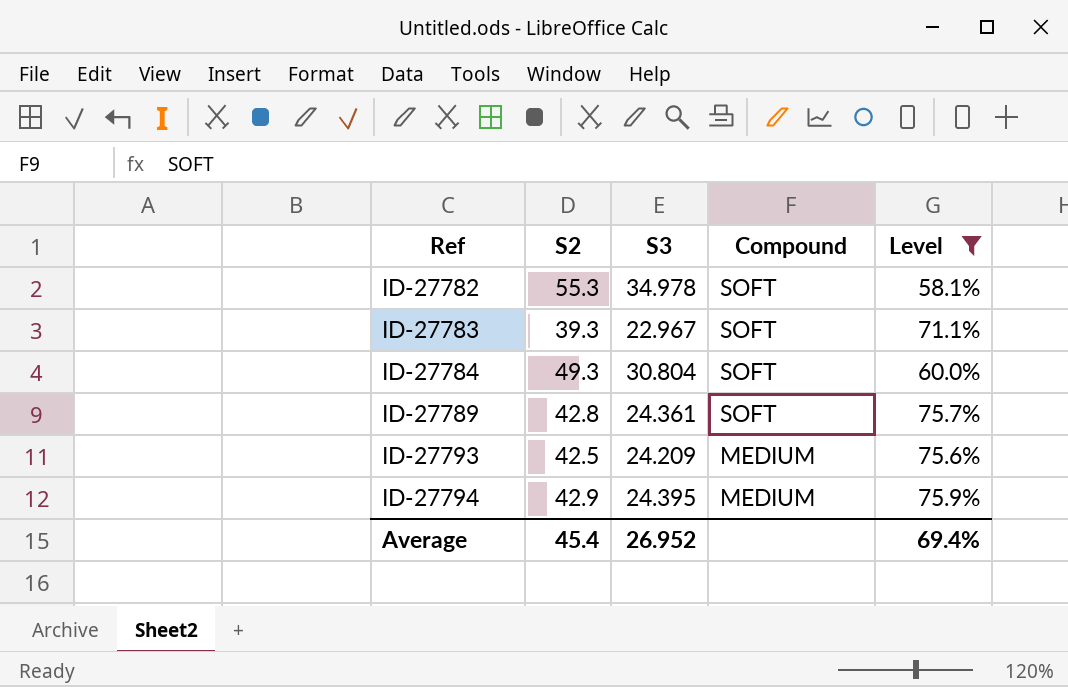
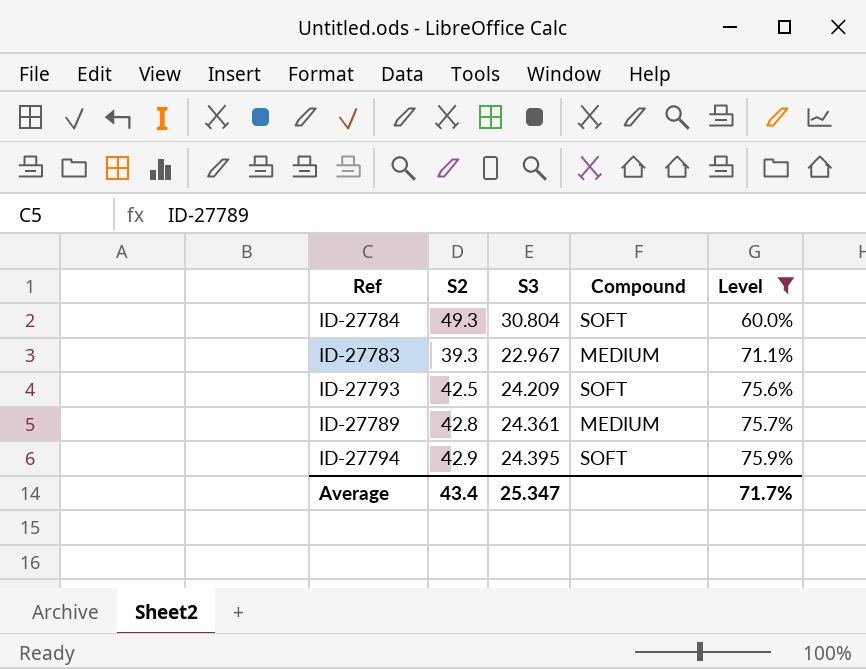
row order: Ref ascending -> Level ascending
row ID-27782: 55.3 | 34.978 | SOFT | 58.1% -> none
ID-27783 | Compound: SOFT -> MEDIUM
ID-27793 | Compound: MEDIUM -> SOFT
ID-27789 | Compound: SOFT -> MEDIUM
ID-27794 | Compound: MEDIUM -> SOFT
Average | S2: 45.4 -> 43.4
Average | S3: 26.952 -> 25.347
Average | Level: 69.4% -> 71.7%

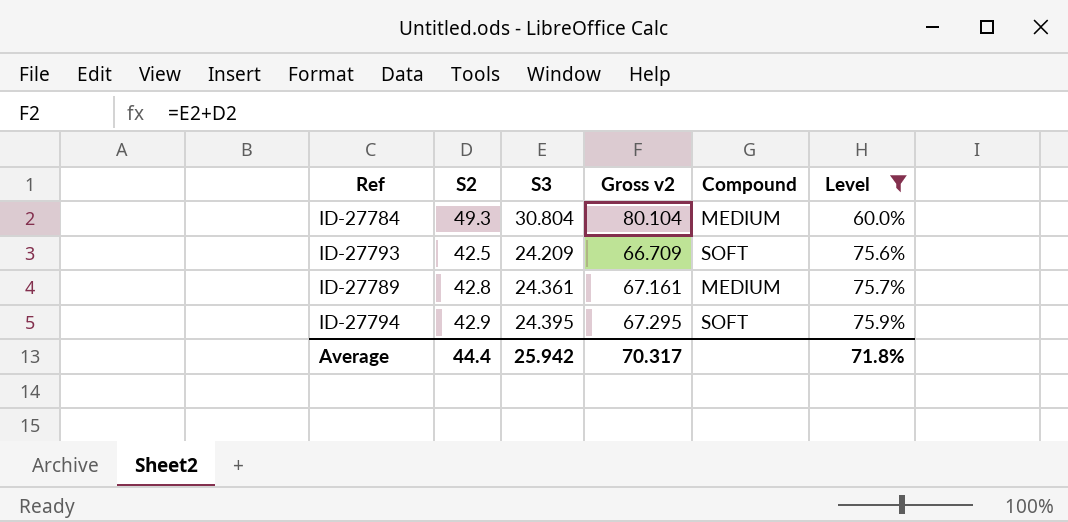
column Gross v2 | formula: none -> [S2] + [S3]
row ID-27783: 39.3 | 22.967 | MEDIUM | 71.1% -> none
ID-27784 | Compound: SOFT -> MEDIUM
Average | S2: 43.4 -> 44.4
Average | S3: 25.347 -> 25.942
Average | Level: 71.7% -> 71.8%

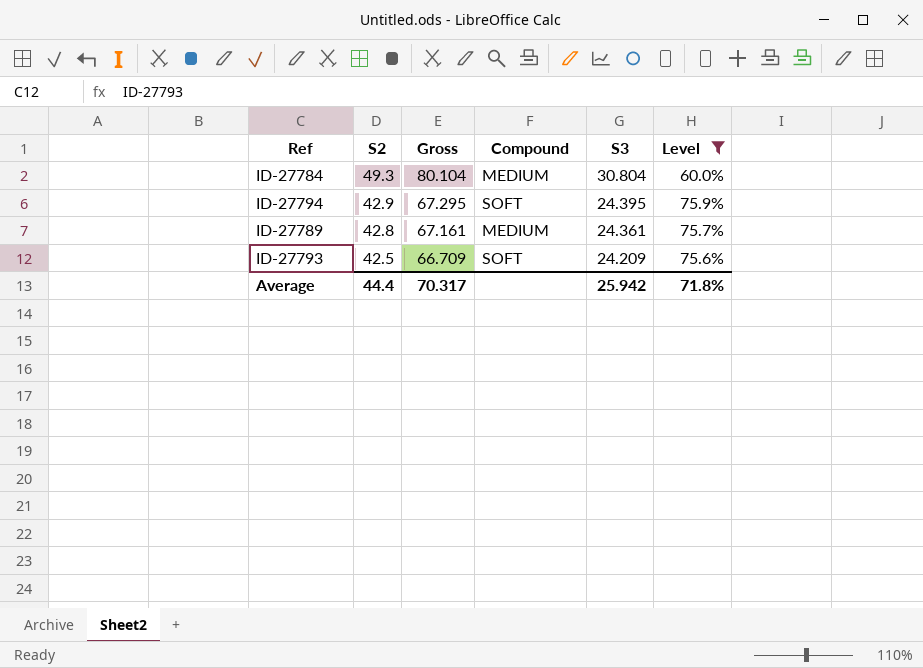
row order: Level ascending -> S2 descending
column name: Gross v2 -> Gross
column S3 | position: 3 -> 5

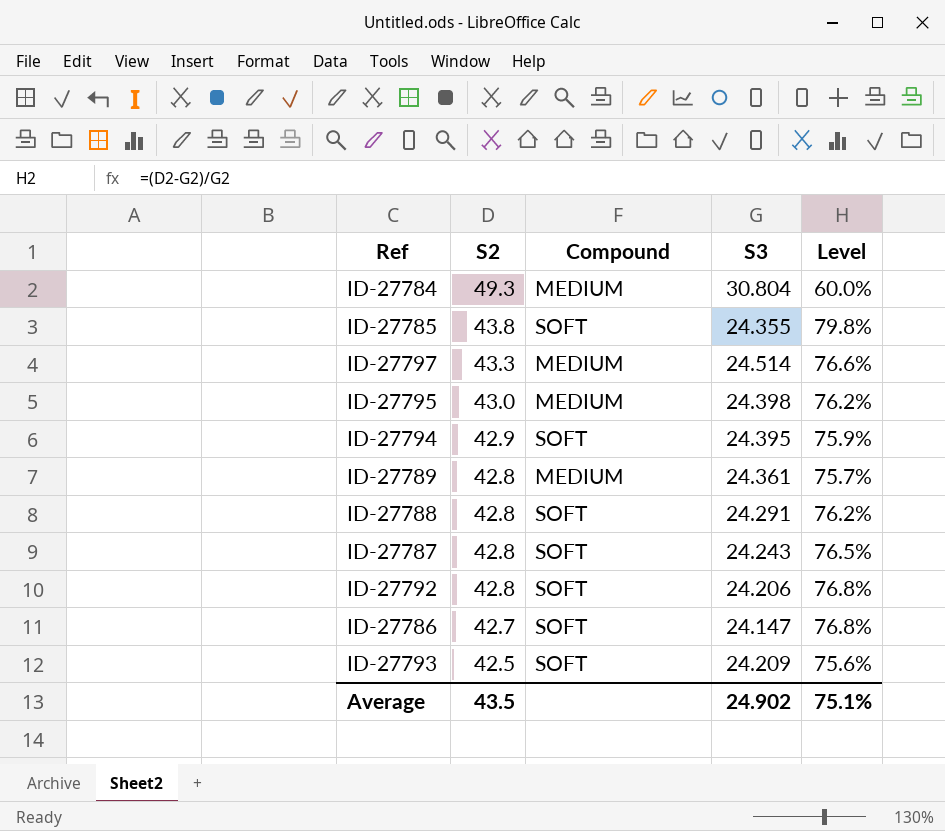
filter: Level <= 75.9% -> none
column Gross | formula: [S2] + [S3] -> none
Average | S2: 44.4 -> 43.5
Average | S3: 25.942 -> 24.902
Average | Level: 71.8% -> 75.1%

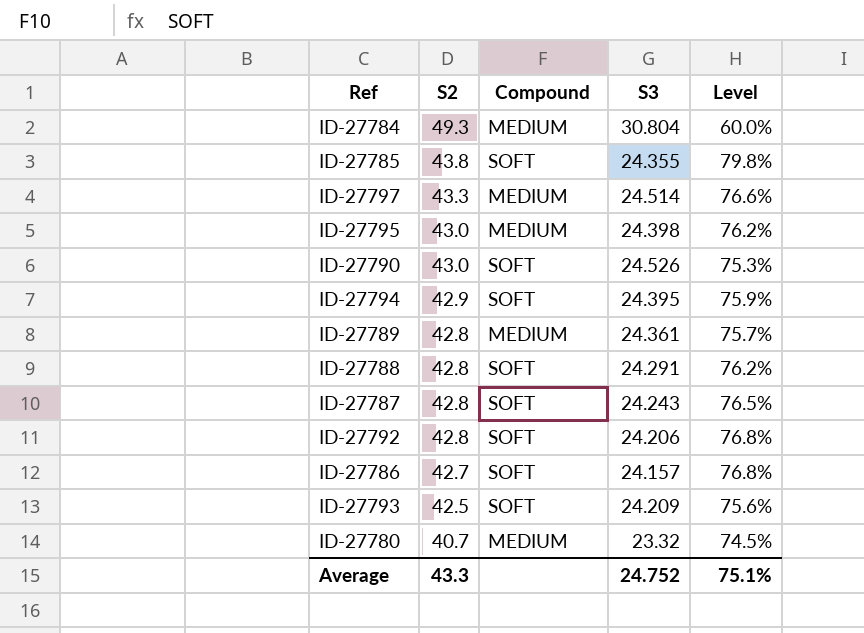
row ID-27790: none -> 43.0 | SOFT | 24.526 | 75.3%
ID-27786 | S3: 24.147 -> 24.157
row ID-27780: none -> 40.7 | MEDIUM | 23.32 | 74.5%
Average | S2: 43.5 -> 43.3
Average | S3: 24.902 -> 24.752

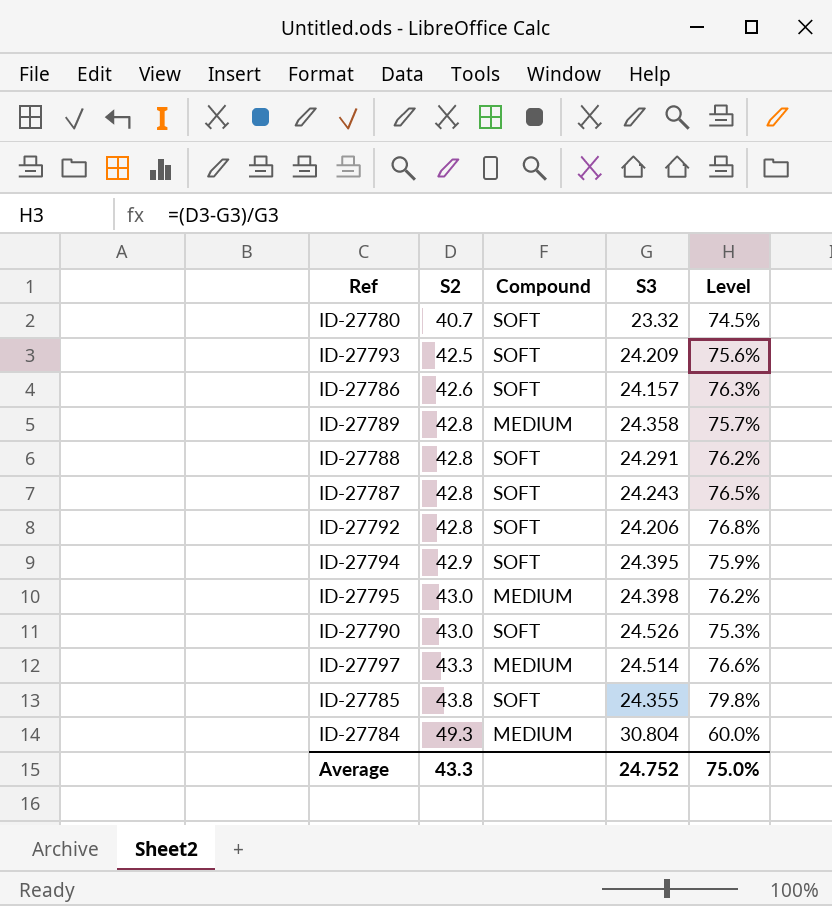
row order: S2 descending -> S2 ascending
ID-27780 | Compound: MEDIUM -> SOFT
ID-27786 | S2: 42.7 -> 42.6
ID-27786 | Level: 76.8% -> 76.3%
ID-27789 | S3: 24.361 -> 24.358
Average | Level: 75.1% -> 75.0%

